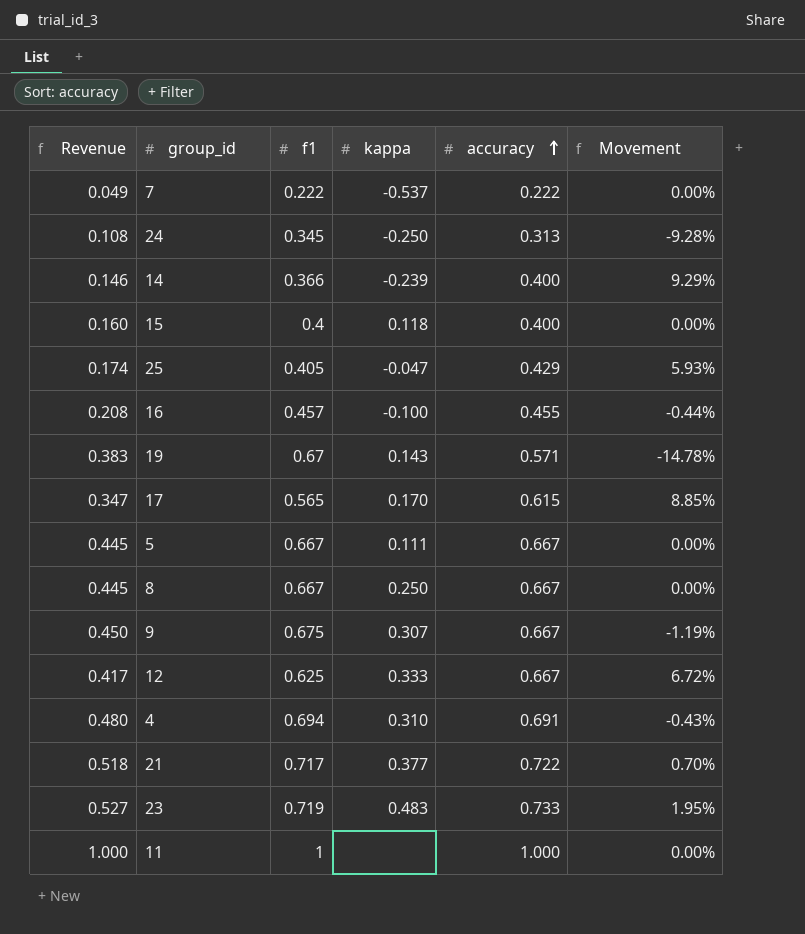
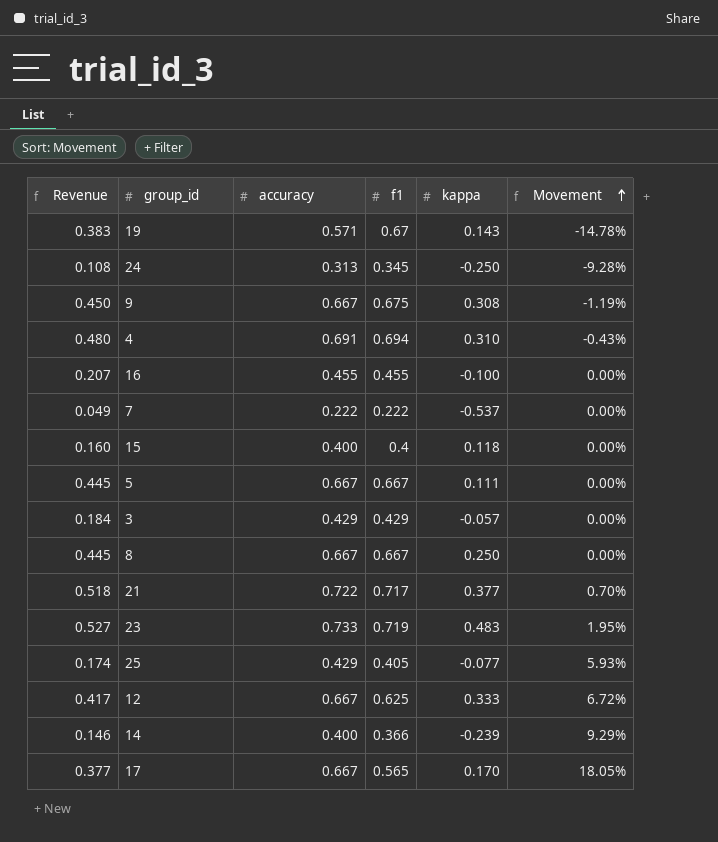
row order: accuracy ascending -> Movement ascending
column accuracy | position: 5 -> 3
row 11: 1.000 | 1 | none | 1.000 | 0.00% -> none
9 | kappa: 0.307 -> 0.308
16 | Revenue: 0.208 -> 0.207
16 | f1: 0.457 -> 0.455
16 | Movement: -0.44% -> 0.00%
row 3: none -> 0.184 | 0.429 | 0.429 | -0.057 | 0.00%
25 | kappa: -0.047 -> -0.077
17 | Revenue: 0.347 -> 0.377
17 | accuracy: 0.615 -> 0.667
17 | Movement: 8.85% -> 18.05%

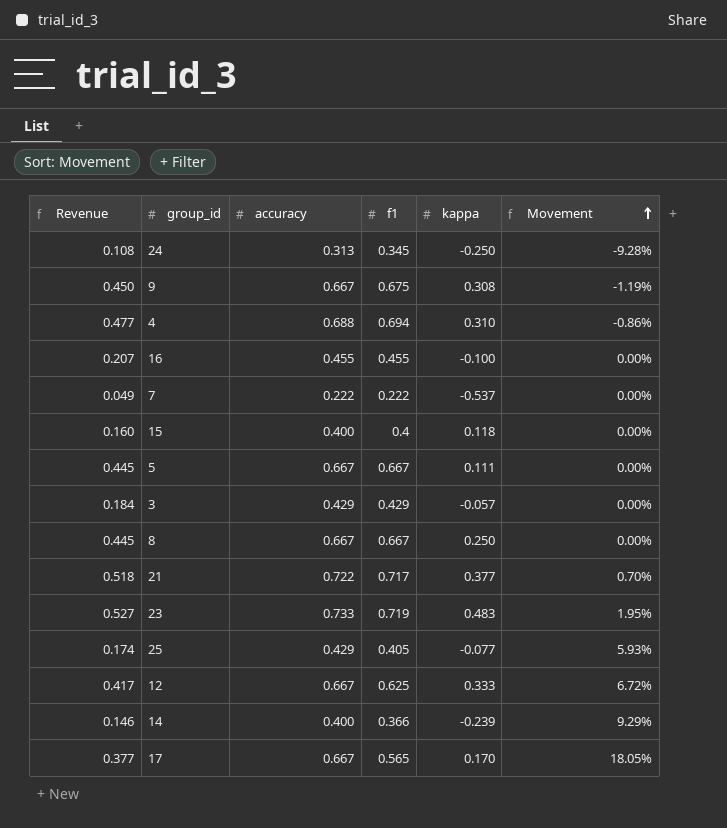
row 19: 0.383 | 0.571 | 0.67 | 0.143 | -14.78% -> none
4 | Revenue: 0.480 -> 0.477
4 | accuracy: 0.691 -> 0.688
4 | Movement: -0.43% -> -0.86%

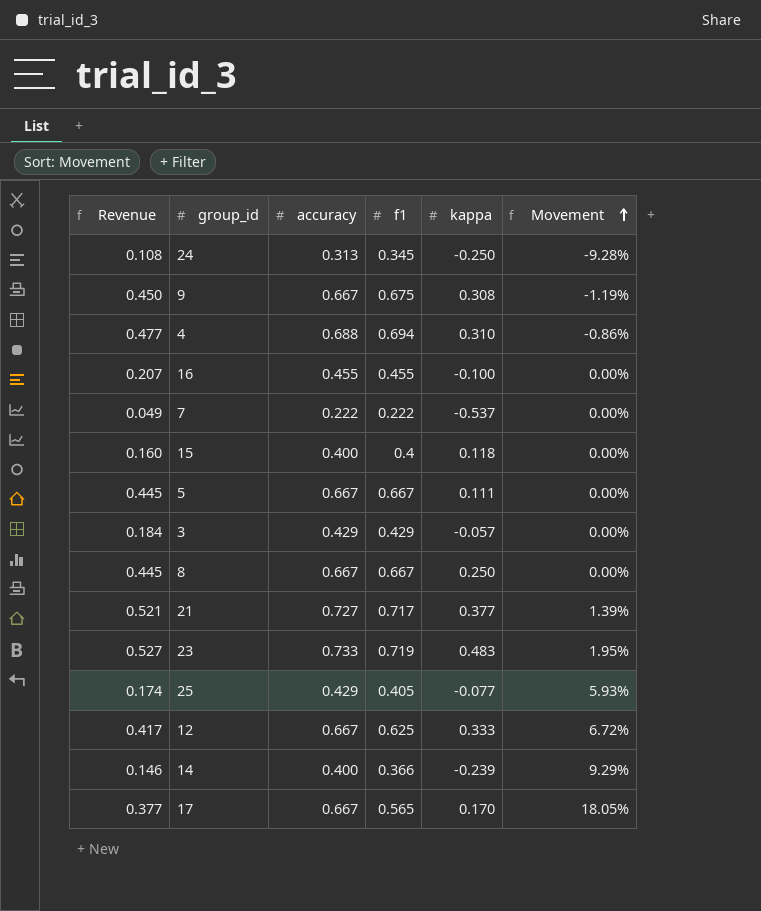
21 | Revenue: 0.518 -> 0.521
21 | accuracy: 0.722 -> 0.727
21 | Movement: 0.70% -> 1.39%

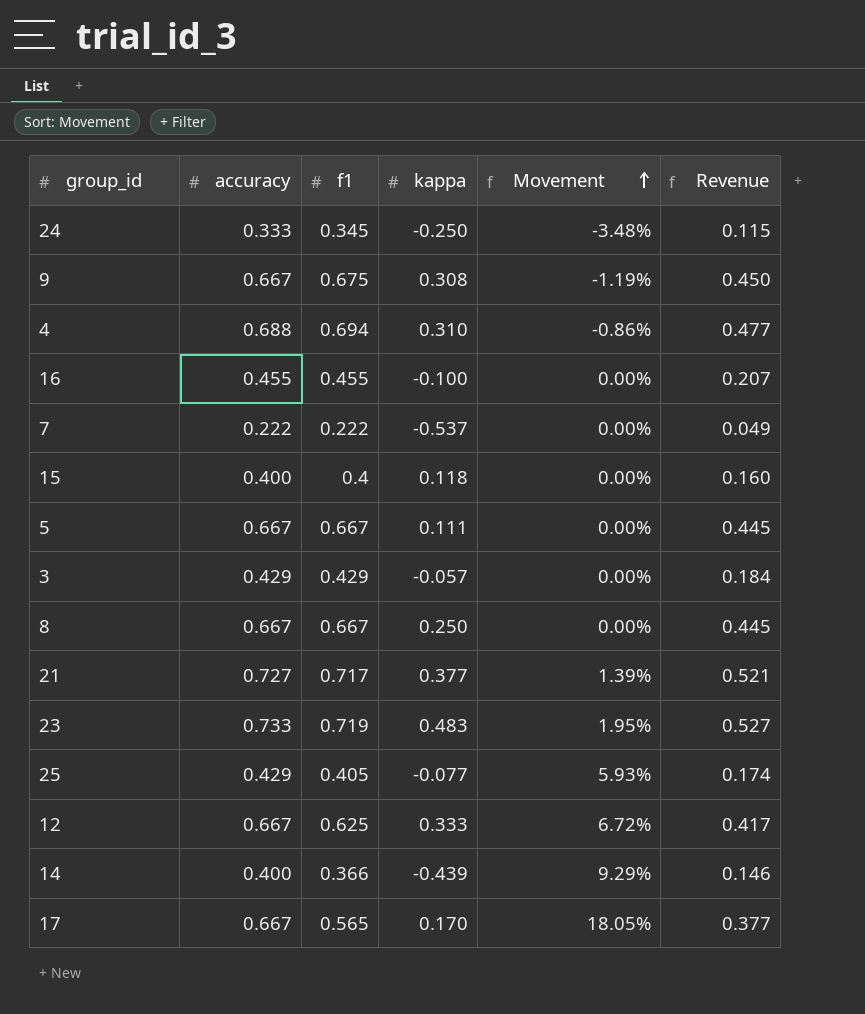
column Revenue | position: 1 -> 6
24 | accuracy: 0.313 -> 0.333
24 | Movement: -9.28% -> -3.48%
24 | Revenue: 0.108 -> 0.115
14 | kappa: -0.239 -> -0.439

